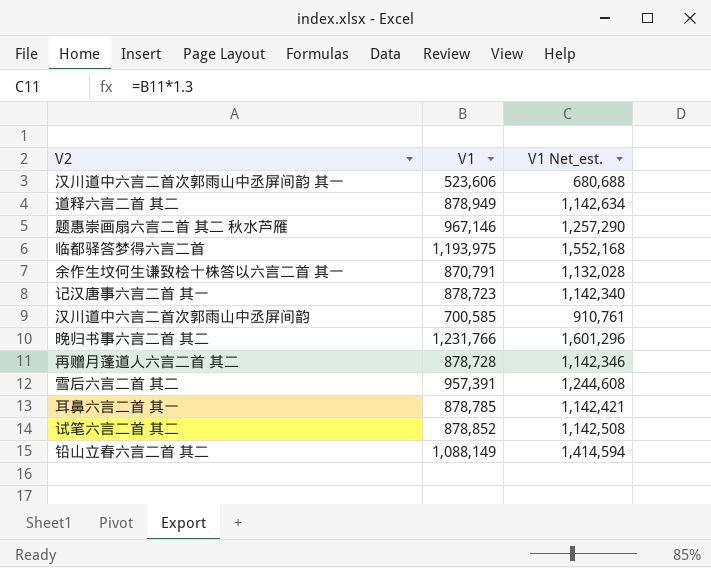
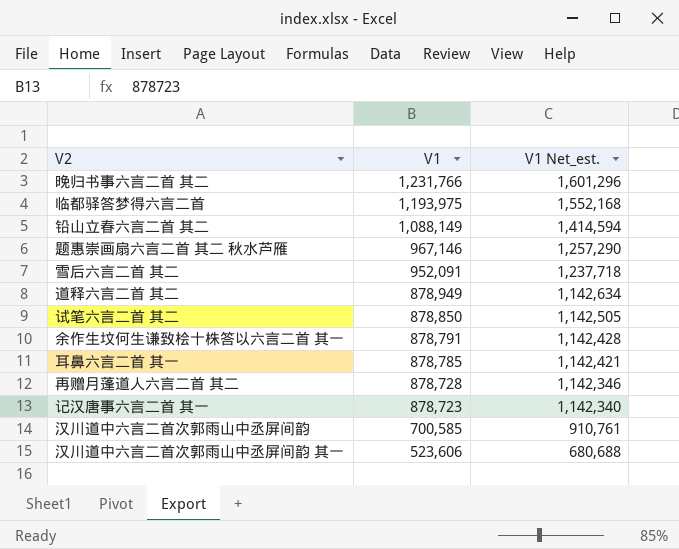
row order: none -> V1 descending
雪后六言二首 其二 | V1: 957,391 -> 952,091
雪后六言二首 其二 | V1 Net_est.: 1,244,608 -> 1,237,718
试笔六言二首 其二 | V1: 878,852 -> 878,850
试笔六言二首 其二 | V1 Net_est.: 1,142,508 -> 1,142,505
余作生坟何生谦致桧十株答以六言二首 其一 | V1: 870,791 -> 878,791
余作生坟何生谦致桧十株答以六言二首 其一 | V1 Net_est.: 1,132,028 -> 1,142,428

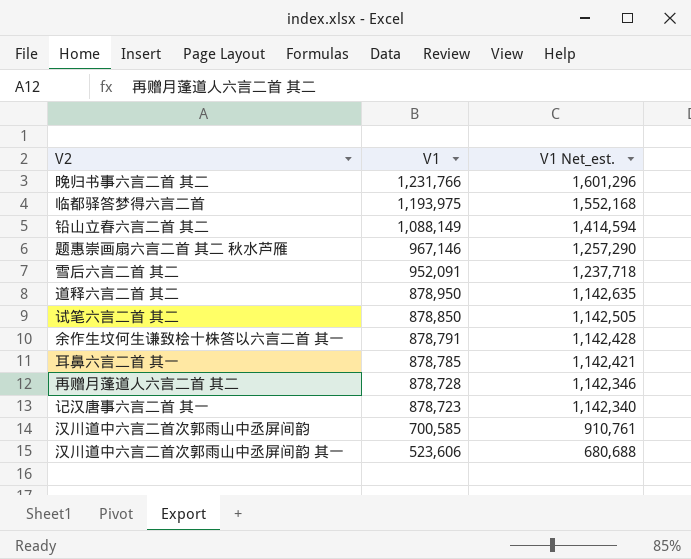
道释六言二首 其二 | V1: 878,949 -> 878,950
道释六言二首 其二 | V1 Net_est.: 1,142,634 -> 1,142,635

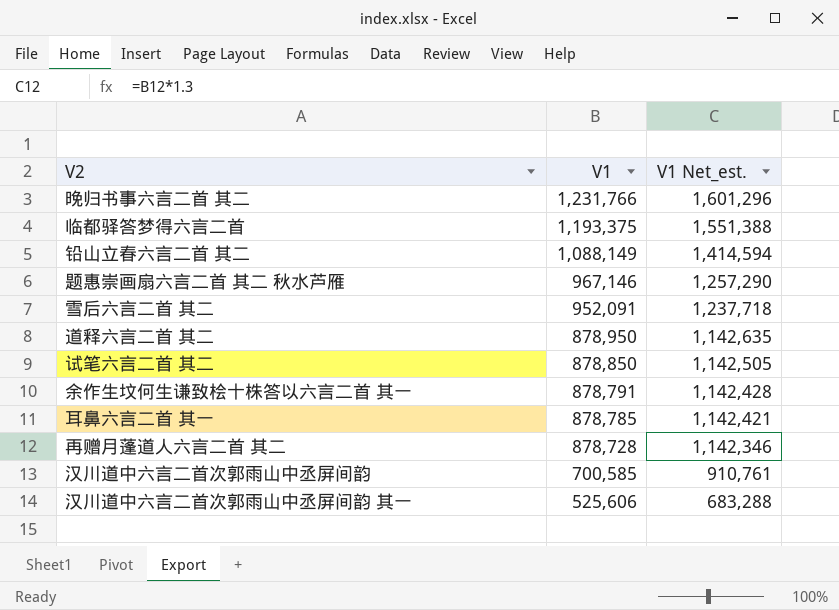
row 记汉唐事六言二首 其一: 878,723 | 1,142,340 -> none
临都驿答梦得六言二首 | V1: 1,193,975 -> 1,193,375
临都驿答梦得六言二首 | V1 Net_est.: 1,552,168 -> 1,551,388
汉川道中六言二首次郭雨山中丞屏间韵 其一 | V1: 523,606 -> 525,606
汉川道中六言二首次郭雨山中丞屏间韵 其一 | V1 Net_est.: 680,688 -> 683,288

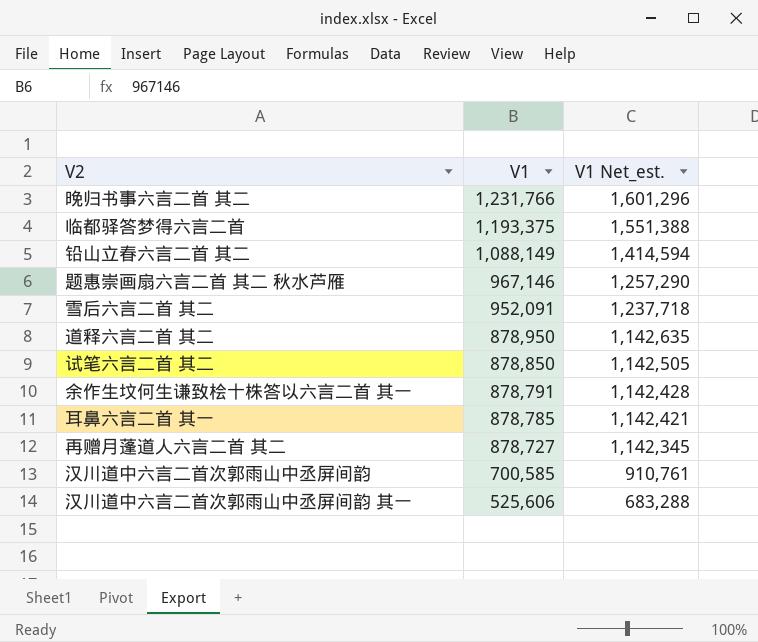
再赠月蓬道人六言二首 其二 | V1: 878,728 -> 878,727
再赠月蓬道人六言二首 其二 | V1 Net_est.: 1,142,346 -> 1,142,345

